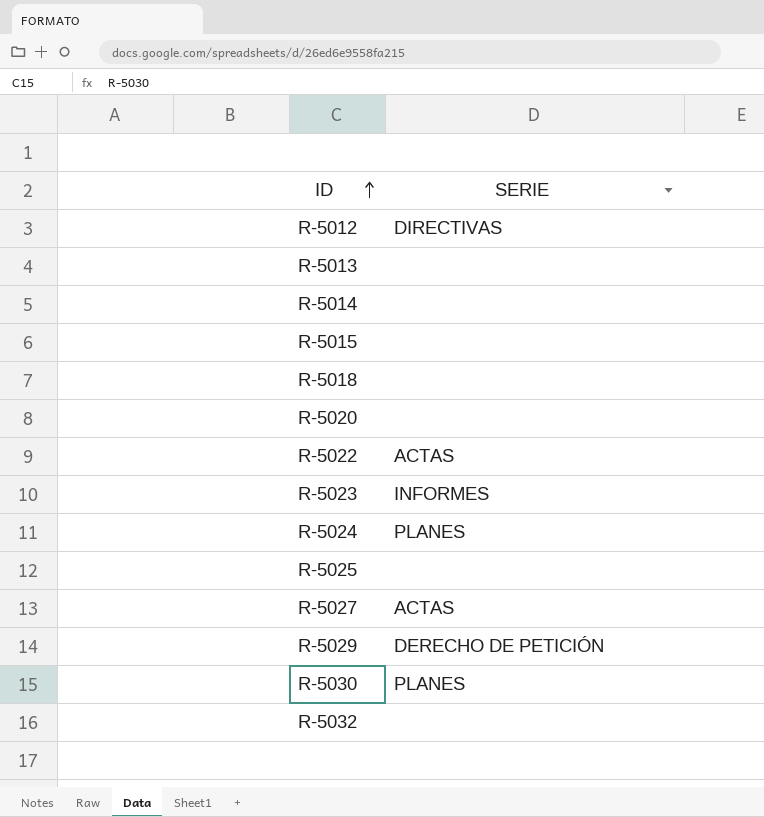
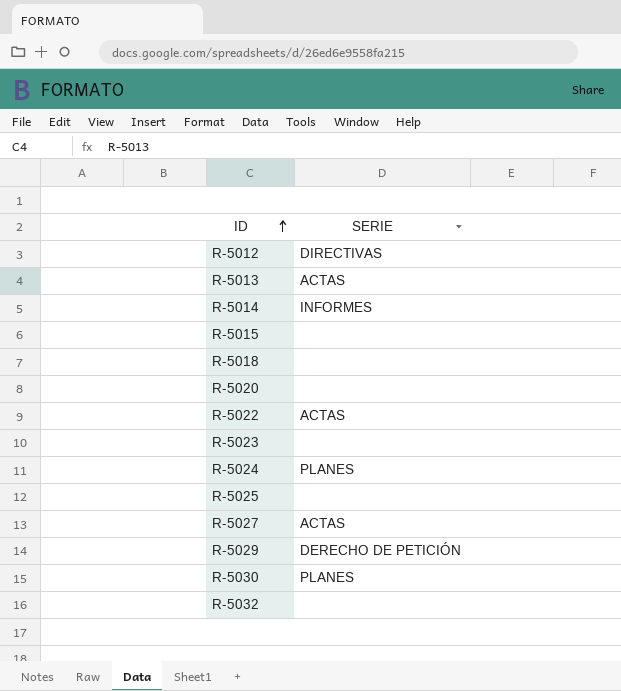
R-5013 | SERIE: none -> ACTAS
R-5014 | SERIE: none -> INFORMES
R-5023 | SERIE: INFORMES -> none

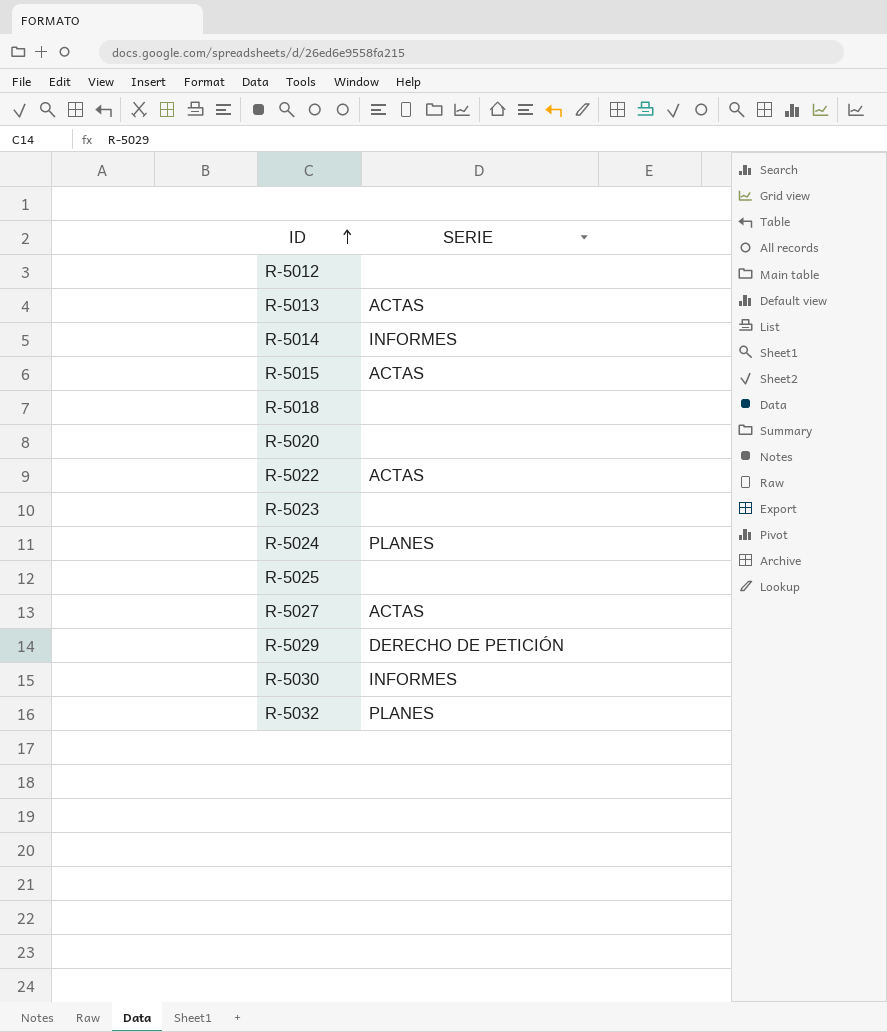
R-5012 | SERIE: DIRECTIVAS -> none
R-5015 | SERIE: none -> ACTAS
R-5030 | SERIE: PLANES -> INFORMES
R-5032 | SERIE: none -> PLANES

